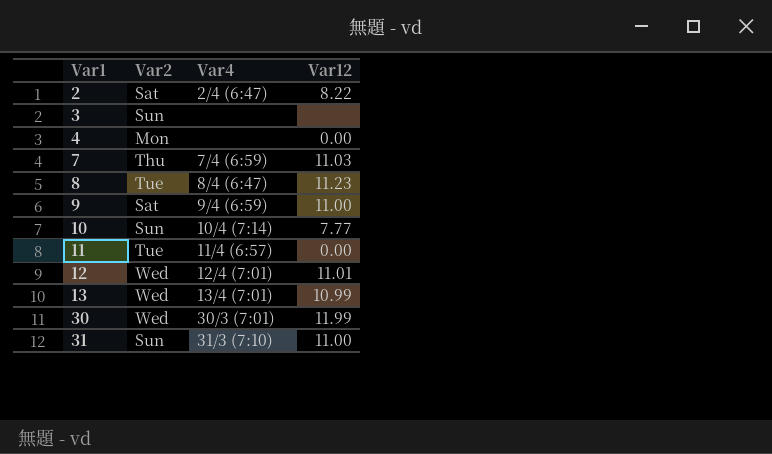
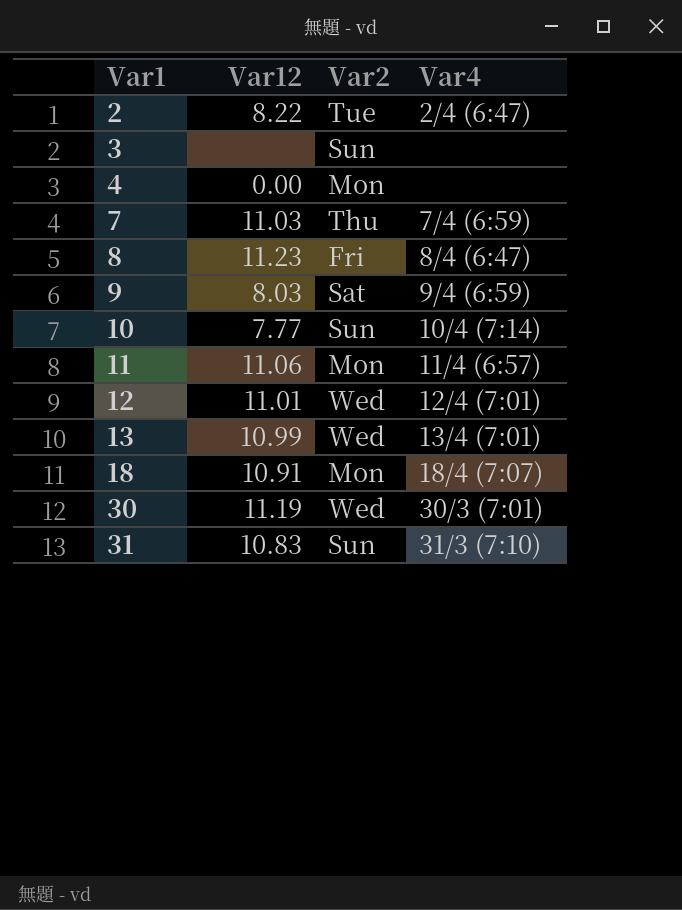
column Var12 | position: 4 -> 2
2 | Var2: Sat -> Tue
8 | Var2: Tue -> Fri
9 | Var12: 11.00 -> 8.03
11 | Var12: 0.00 -> 11.06
11 | Var2: Tue -> Mon
row 18: none -> 10.91 | Mon | 18/4 (7:07)
30 | Var12: 11.99 -> 11.19
31 | Var12: 11.00 -> 10.83

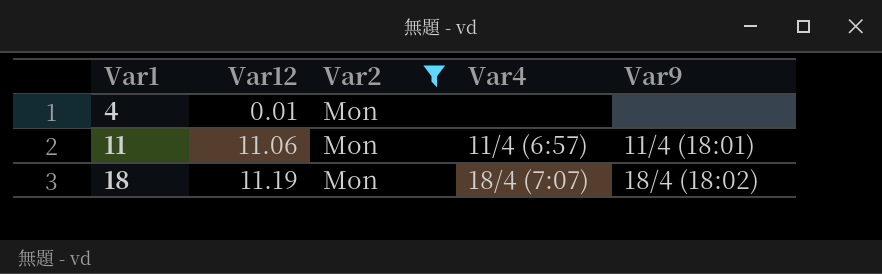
filter: none -> Var2 = Mon
column Var9 | position: none -> 5
4 | Var12: 0.00 -> 0.01
18 | Var12: 10.91 -> 11.19

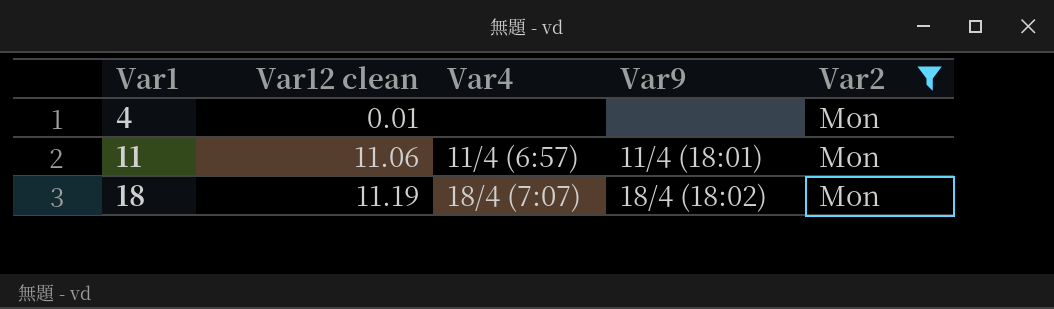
column name: Var12 -> Var12 clean
column Var2 | position: 3 -> 5

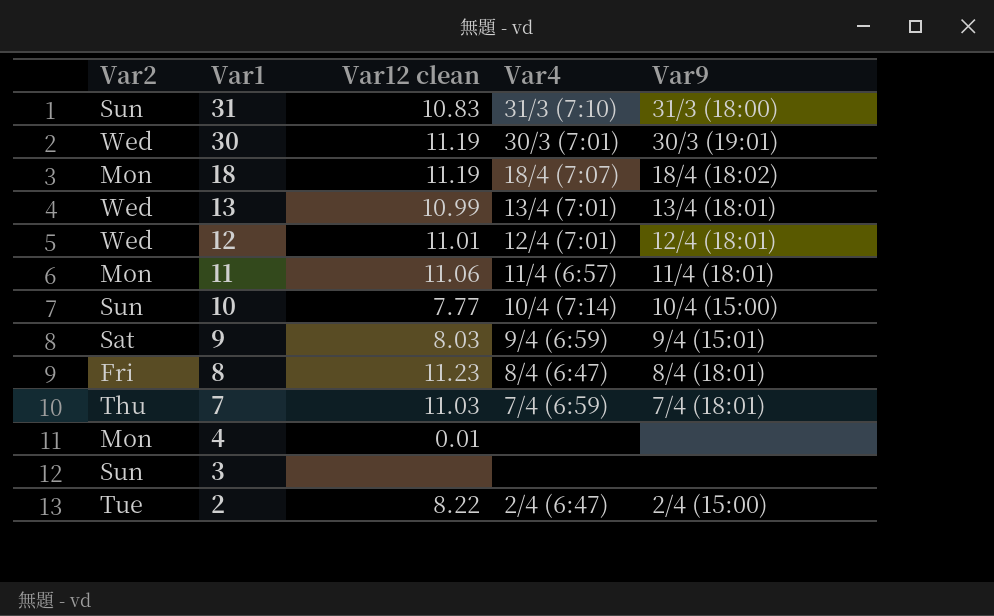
filter: Var2 = Mon -> none
row order: Var1 ascending -> Var1 descending
column Var2 | position: 5 -> 1

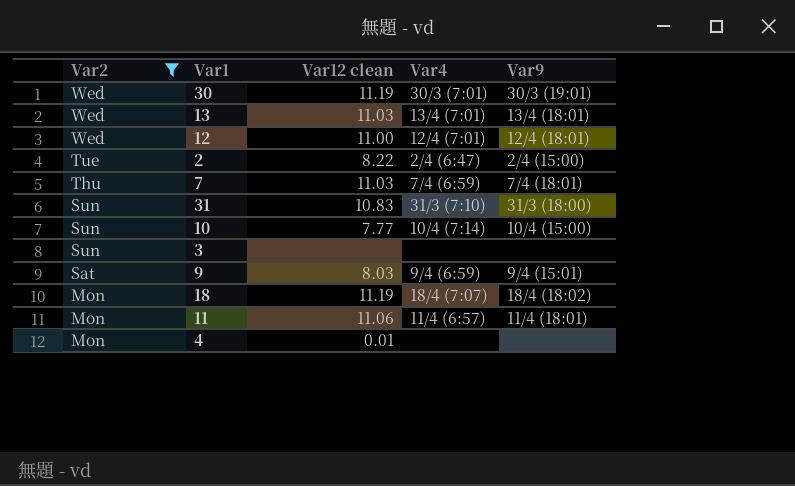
filter: none -> Var2 != Fri
row order: Var1 descending -> Var2 descending
13 | Var12 clean: 10.99 -> 11.03
12 | Var12 clean: 11.01 -> 11.00

